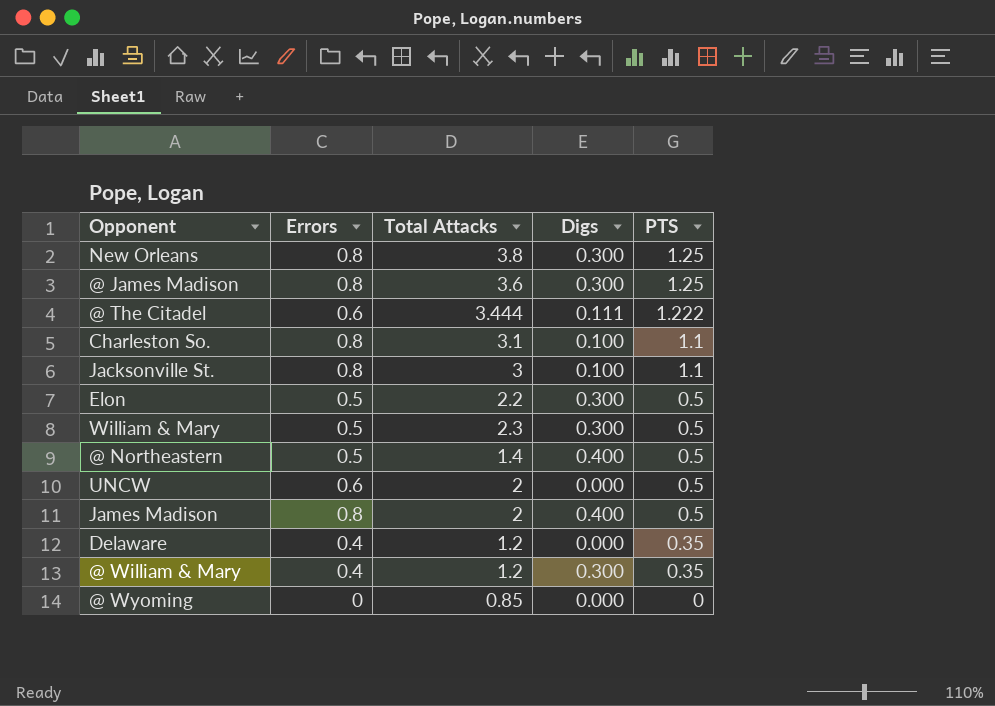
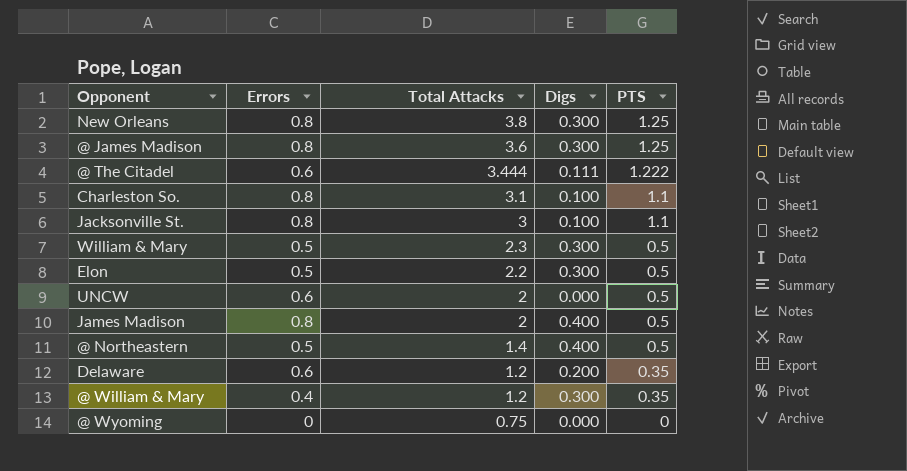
row order: PTS descending -> Total Attacks descending
Delaware | Errors: 0.4 -> 0.6
Delaware | Digs: 0.000 -> 0.200
@ Wyoming | Total Attacks: 0.85 -> 0.75

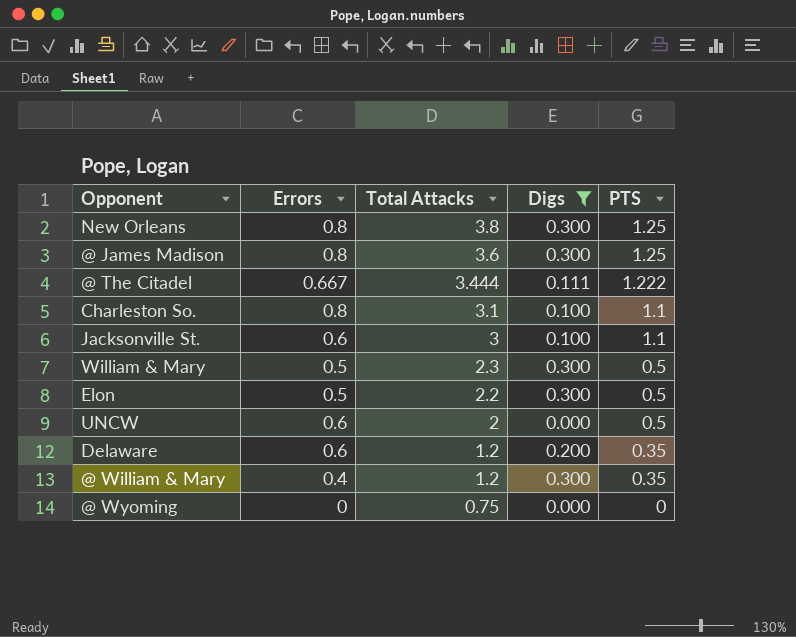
filter: none -> Digs != 0.400
@ The Citadel | Errors: 0.6 -> 0.667
Jacksonville St. | Errors: 0.8 -> 0.6

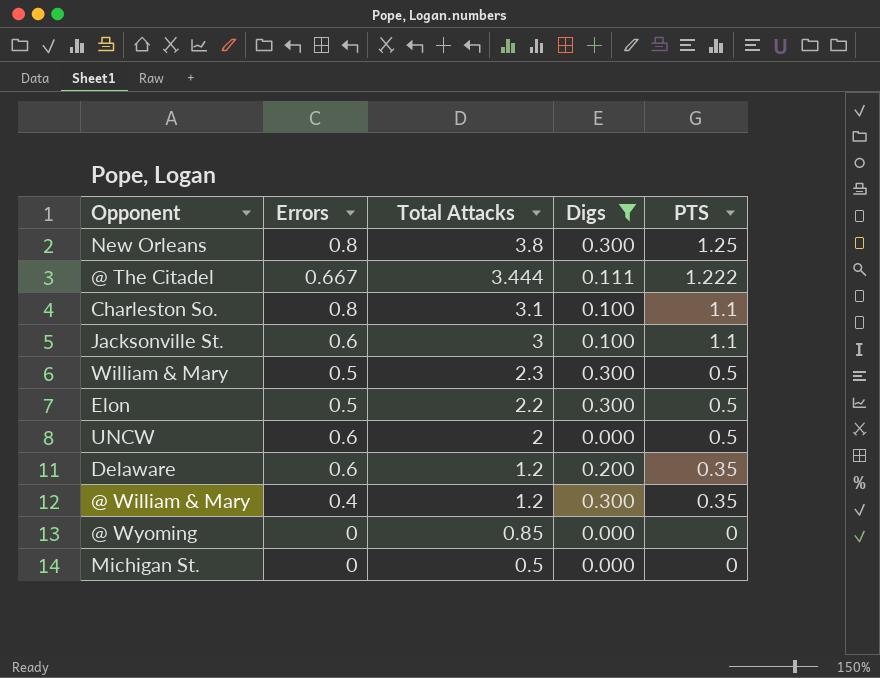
row @ James Madison: 0.8 | 3.6 | 0.300 | 1.25 -> none
@ Wyoming | Total Attacks: 0.75 -> 0.85
row Michigan St.: none -> 0 | 0.5 | 0.000 | 0

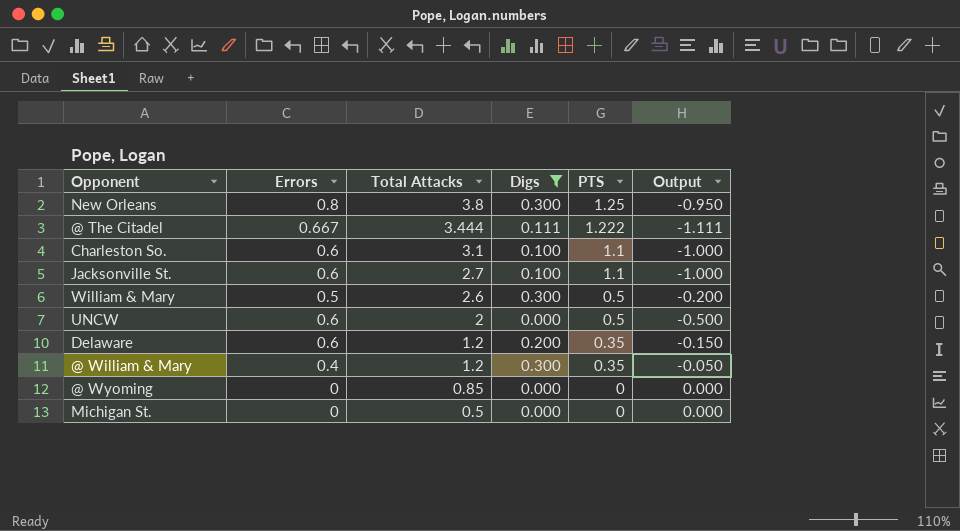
column Output | formula: none -> [Digs] - [PTS]
row Elon: 0.5 | 2.2 | 0.300 | 0.5 -> none
Charleston So. | Errors: 0.8 -> 0.6
Jacksonville St. | Total Attacks: 3 -> 2.7
William & Mary | Total Attacks: 2.3 -> 2.6

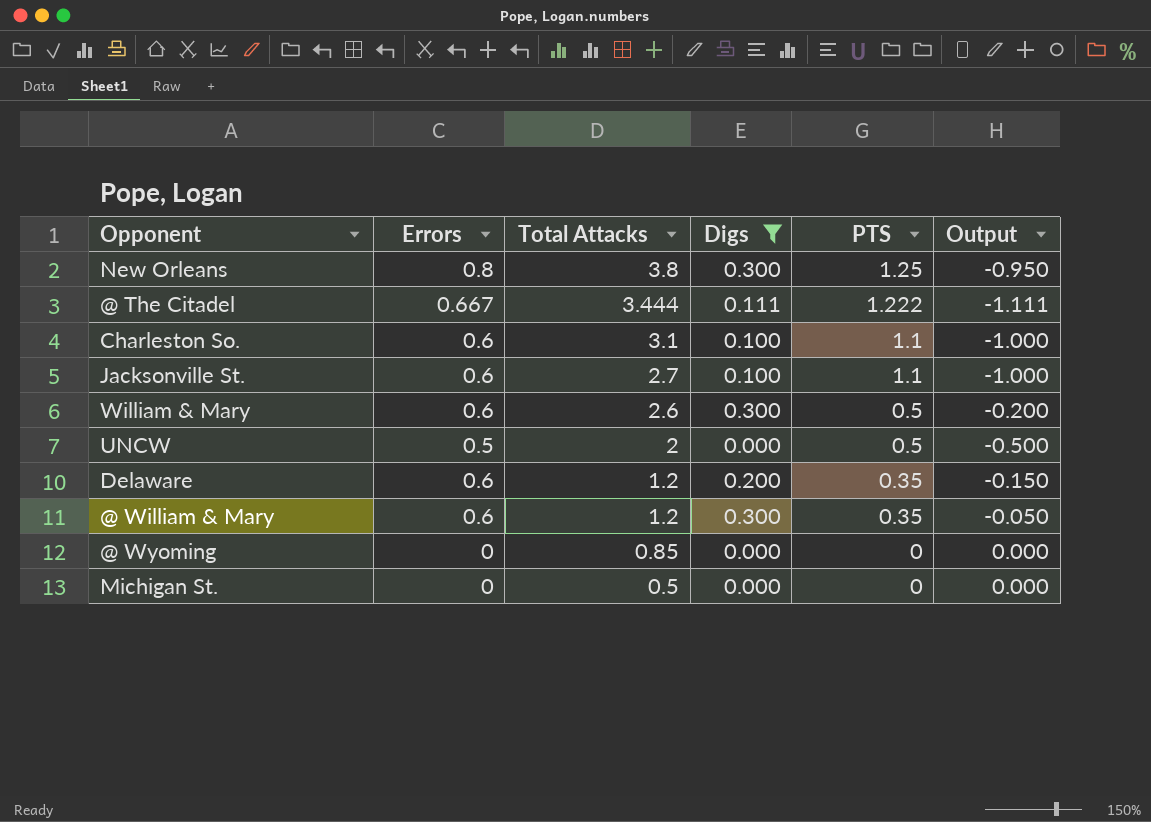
William & Mary | Errors: 0.5 -> 0.6
UNCW | Errors: 0.6 -> 0.5
@ William & Mary | Errors: 0.4 -> 0.6

